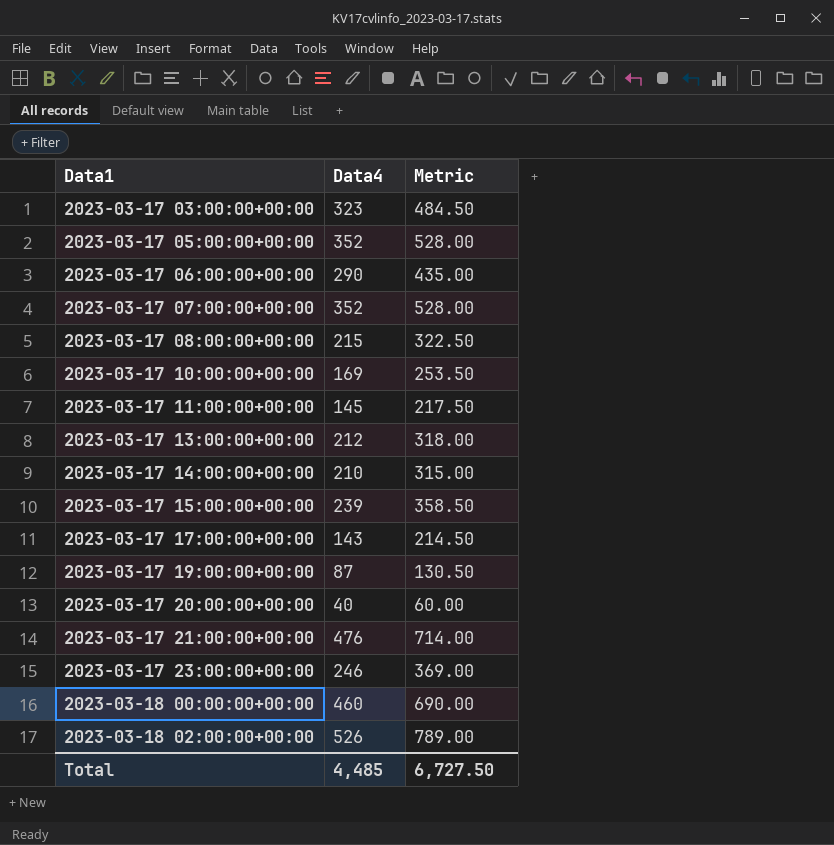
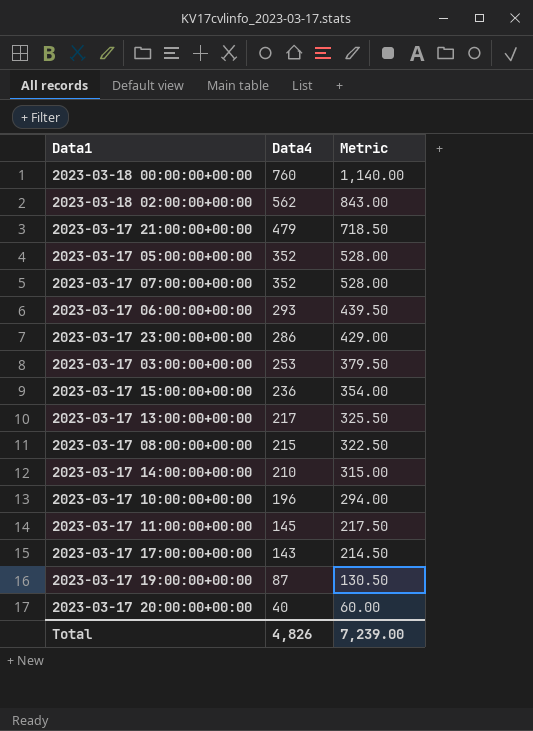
row order: Data1 ascending -> Data4 descending
2023-03-18 00:00:00+00:00 | Data4: 460 -> 760
2023-03-18 00:00:00+00:00 | Metric: 690.00 -> 1,140.00
2023-03-18 02:00:00+00:00 | Data4: 526 -> 562
2023-03-18 02:00:00+00:00 | Metric: 789.00 -> 843.00
2023-03-17 21:00:00+00:00 | Data4: 476 -> 479
2023-03-17 21:00:00+00:00 | Metric: 714.00 -> 718.50
2023-03-17 06:00:00+00:00 | Data4: 290 -> 293
2023-03-17 06:00:00+00:00 | Metric: 435.00 -> 439.50
2023-03-17 23:00:00+00:00 | Data4: 246 -> 286
2023-03-17 23:00:00+00:00 | Metric: 369.00 -> 429.00
2023-03-17 03:00:00+00:00 | Data4: 323 -> 253
2023-03-17 03:00:00+00:00 | Metric: 484.50 -> 379.50
2023-03-17 15:00:00+00:00 | Data4: 239 -> 236
2023-03-17 15:00:00+00:00 | Metric: 358.50 -> 354.00
2023-03-17 13:00:00+00:00 | Data4: 212 -> 217
2023-03-17 13:00:00+00:00 | Metric: 318.00 -> 325.50
2023-03-17 10:00:00+00:00 | Data4: 169 -> 196
2023-03-17 10:00:00+00:00 | Metric: 253.50 -> 294.00
Total | Data4: 4,485 -> 4,826
Total | Metric: 6,727.50 -> 7,239.00

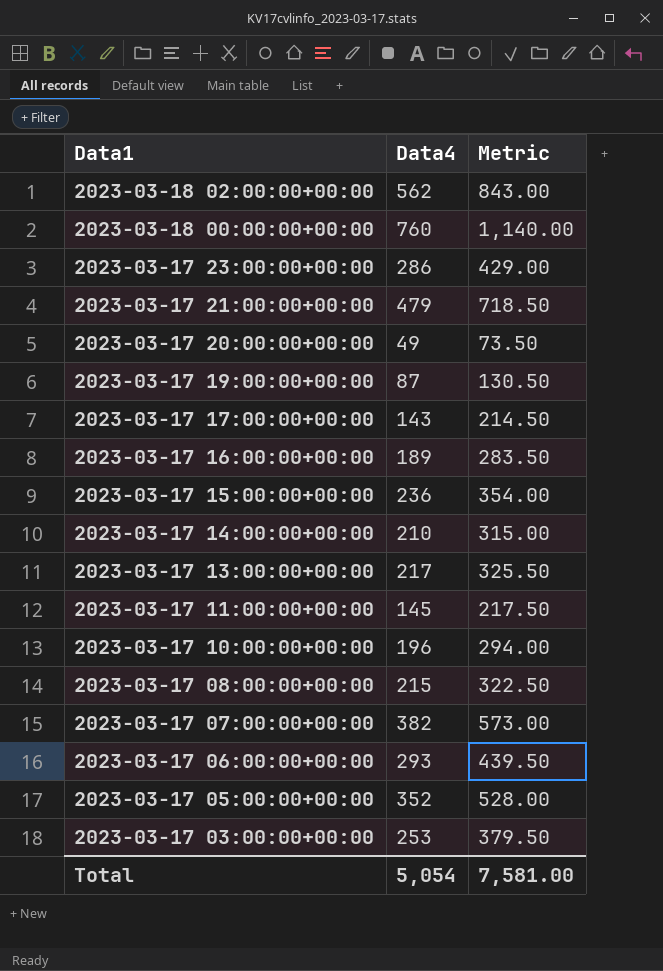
row order: Data4 descending -> Data1 descending
2023-03-17 20:00:00+00:00 | Data4: 40 -> 49
2023-03-17 20:00:00+00:00 | Metric: 60.00 -> 73.50
row 2023-03-17 16:00:00+00:00: none -> 189 | 283.50
2023-03-17 07:00:00+00:00 | Data4: 352 -> 382
2023-03-17 07:00:00+00:00 | Metric: 528.00 -> 573.00
Total | Data4: 4,826 -> 5,054
Total | Metric: 7,239.00 -> 7,581.00

